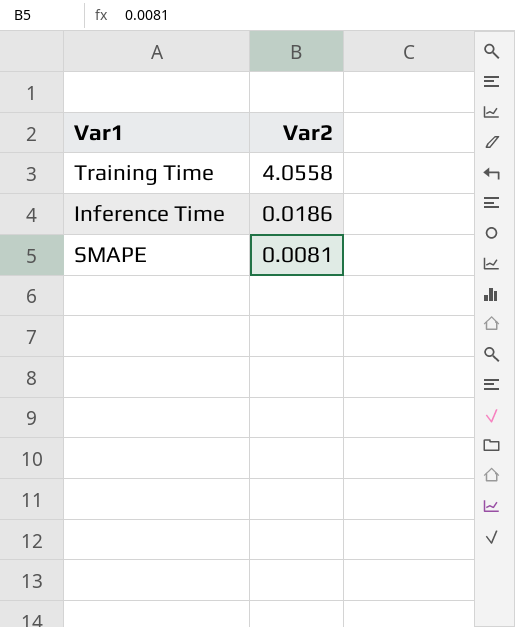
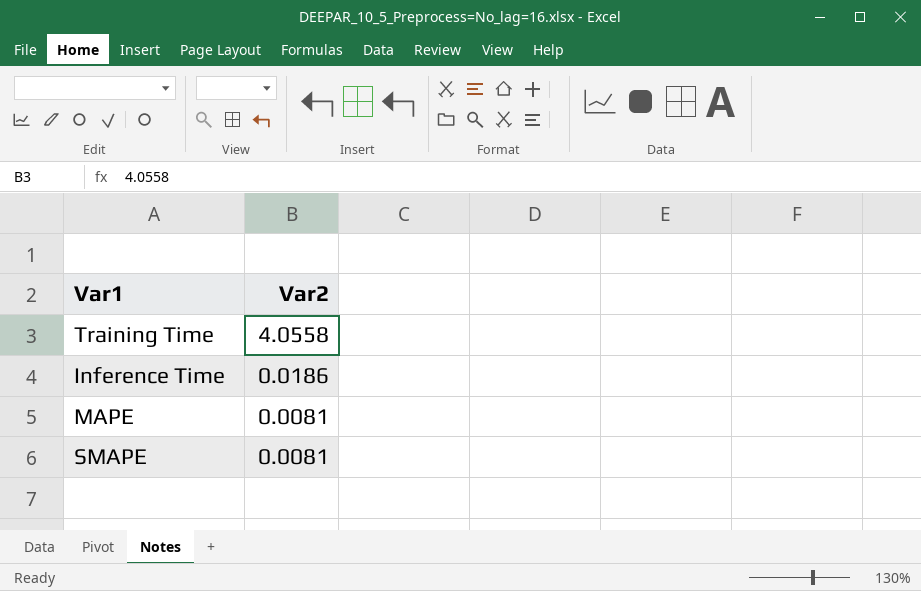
row MAPE: none -> 0.0081

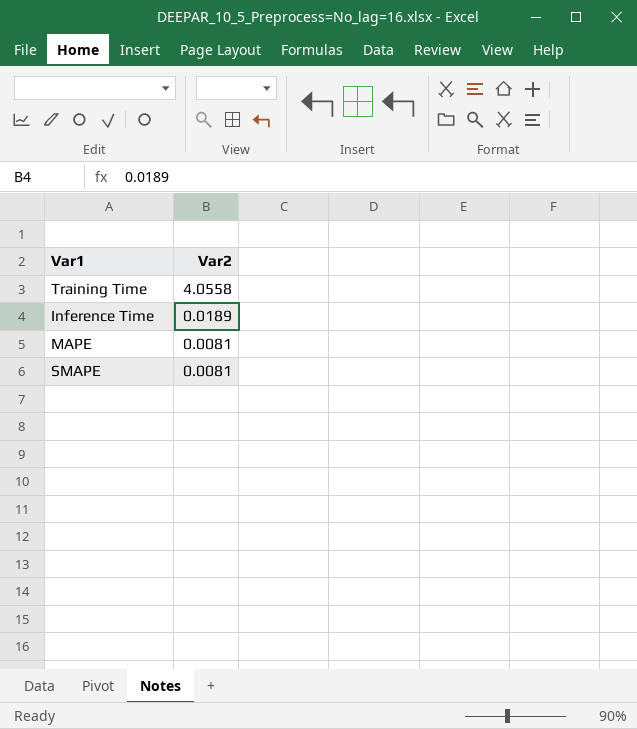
Inference Time | Var2: 0.0186 -> 0.0189

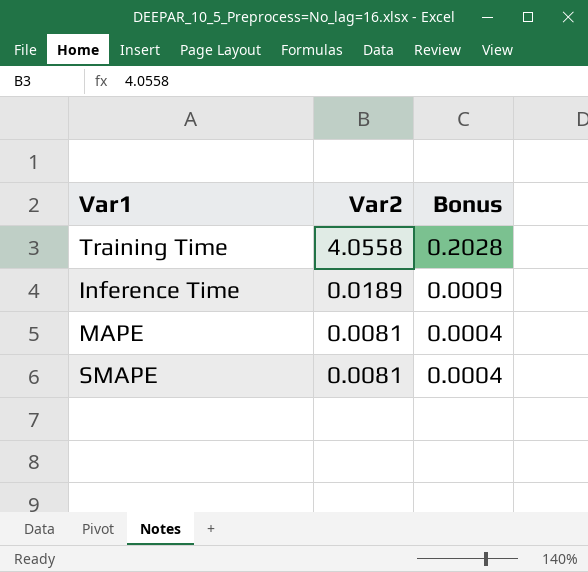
column Bonus | formula: none -> [Var2] * 0.05

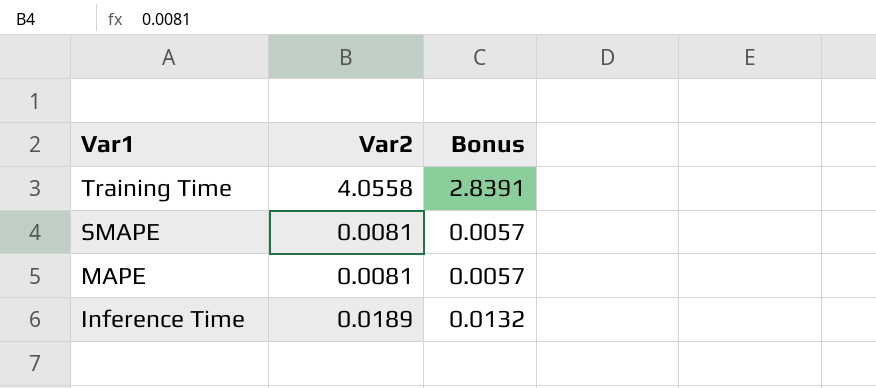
row order: Var2 descending -> Var1 descending
column Bonus | formula: [Var2] * 0.05 -> [Var2] * 0.7

